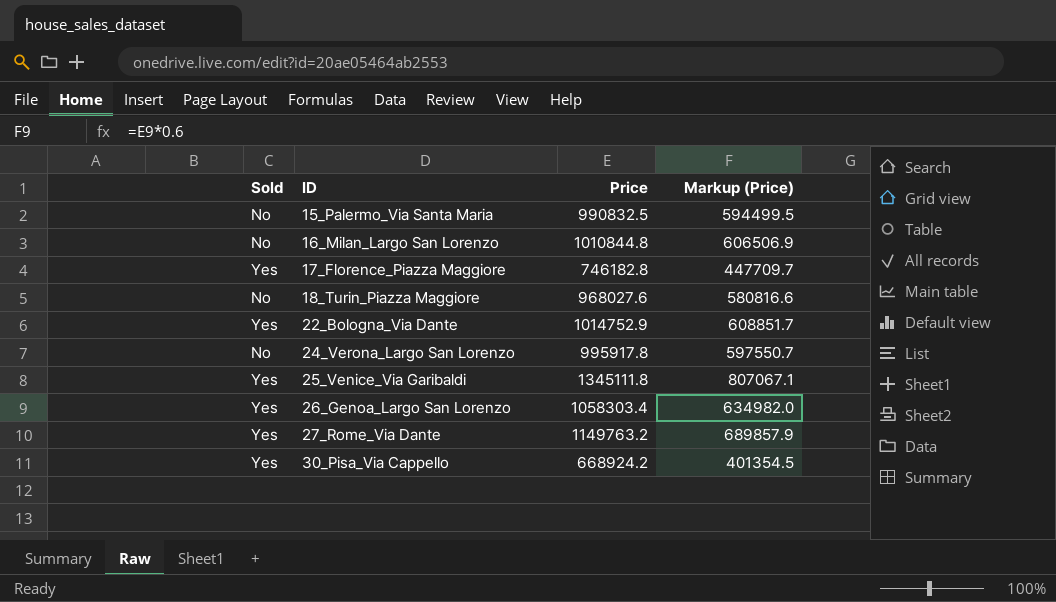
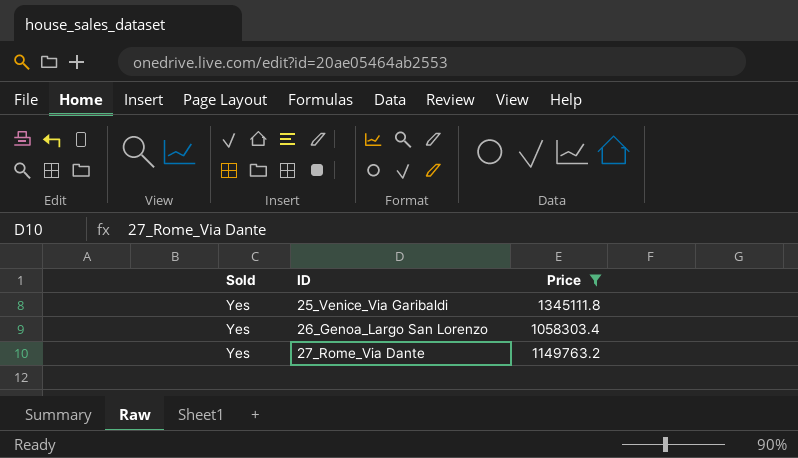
filter: none -> Price >= 1058303.4
column Markup (Price) | formula: [Price] * 0.6 -> none

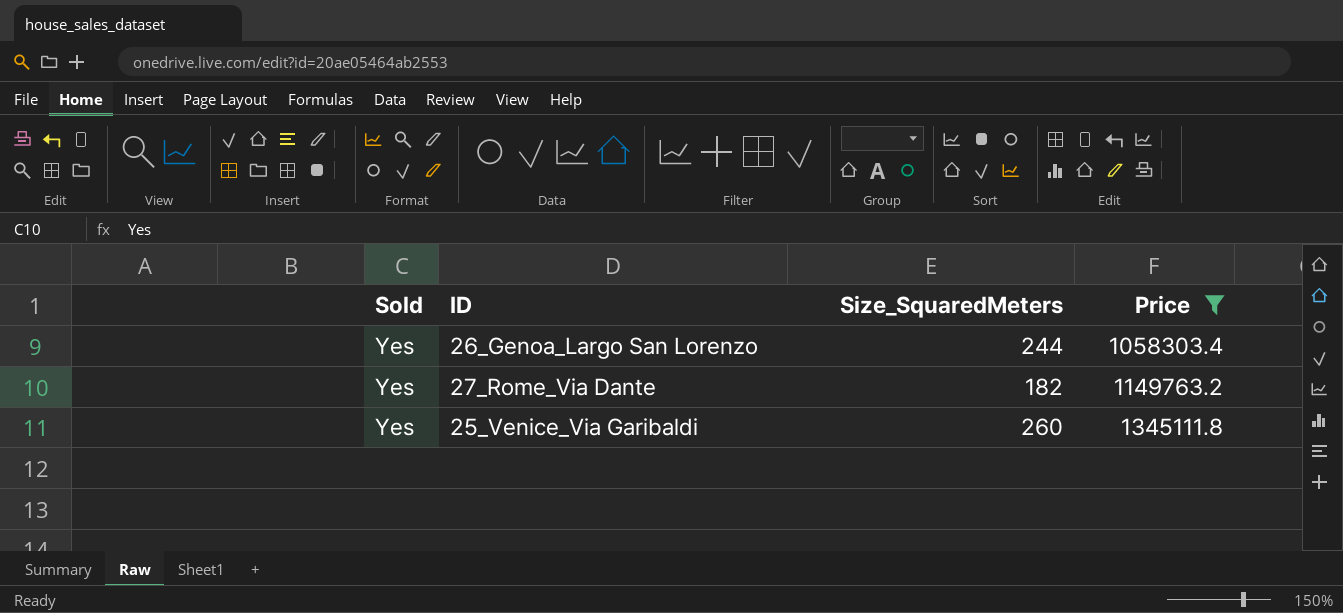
row order: ID ascending -> Price ascending
column Size_SquaredMeters | position: none -> 3

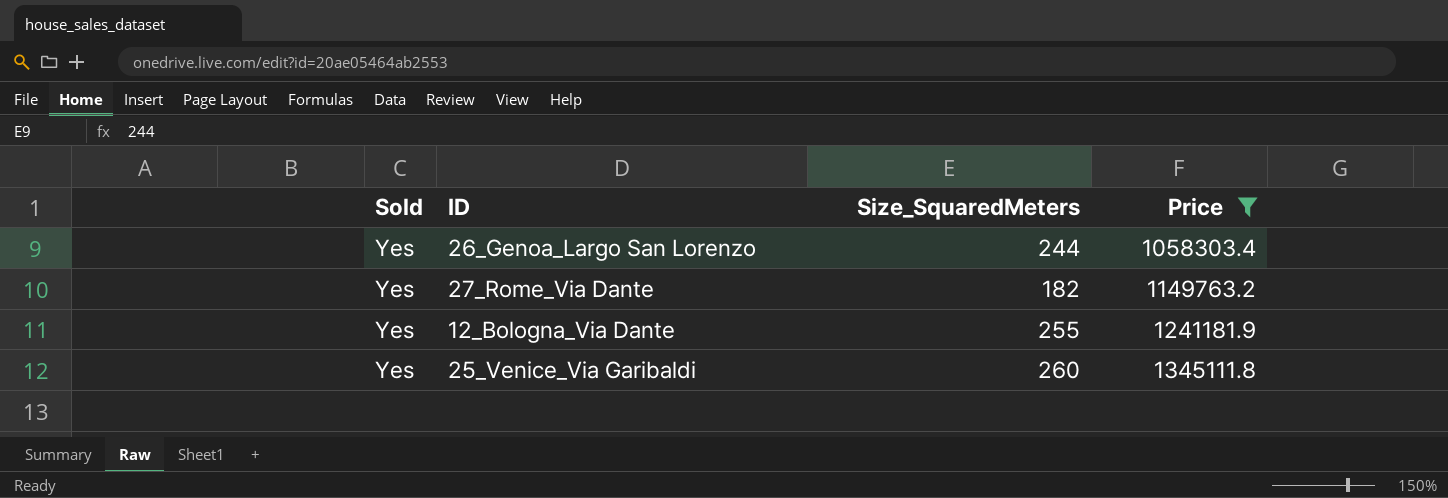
row 12_Bologna_Via Dante: none -> Yes | 255 | 1241181.9

